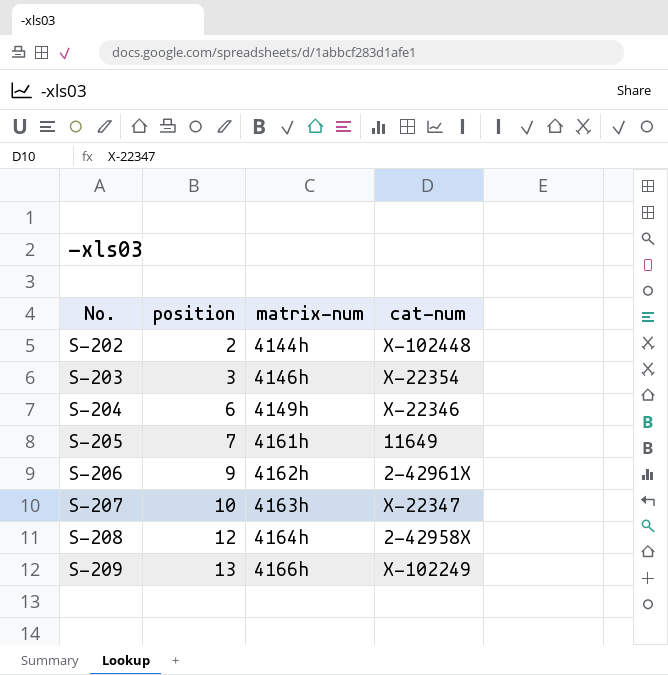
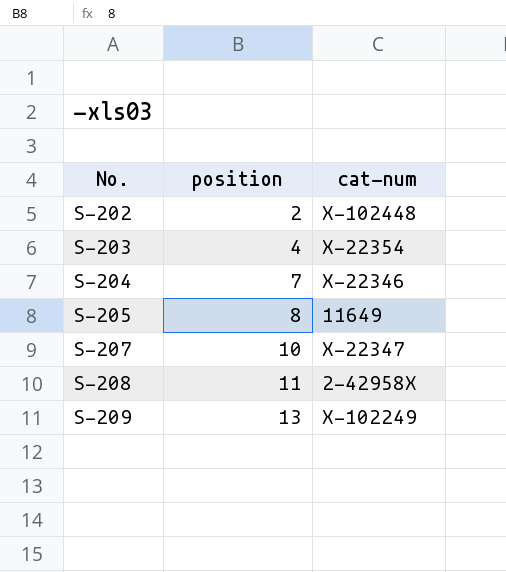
column matrix-num | position: 3 -> none
row S-206: 9 | 4162h | 2-42961X -> none
S-203 | position: 3 -> 4
S-204 | position: 6 -> 7
S-205 | position: 7 -> 8
S-208 | position: 12 -> 11

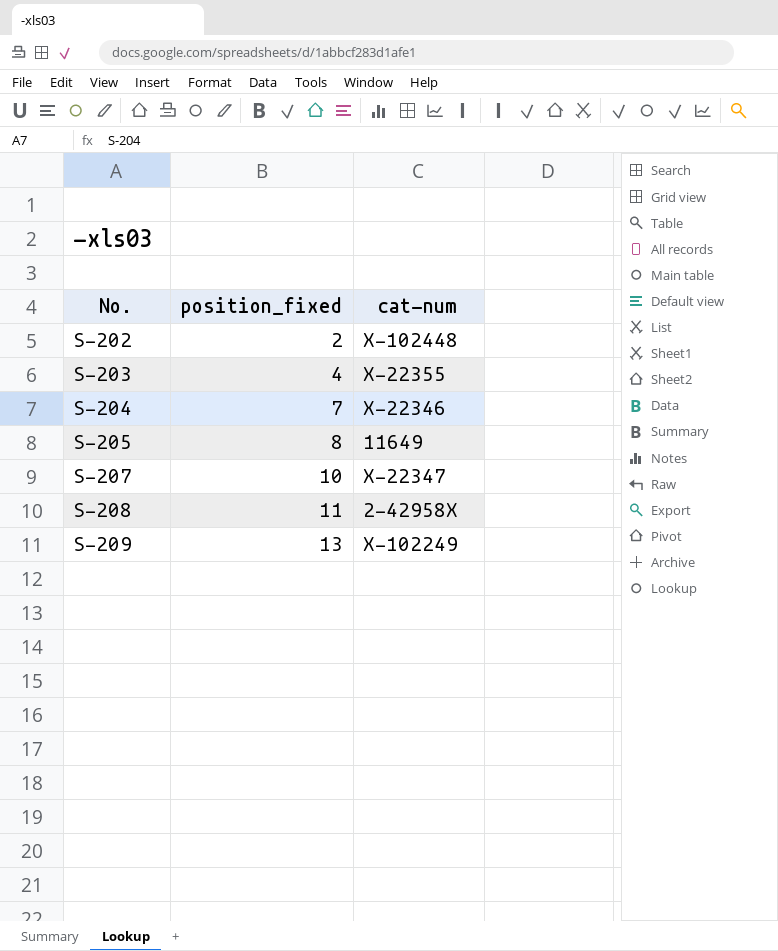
column name: position -> position_fixed
S-203 | cat-num: X-22354 -> X-22355

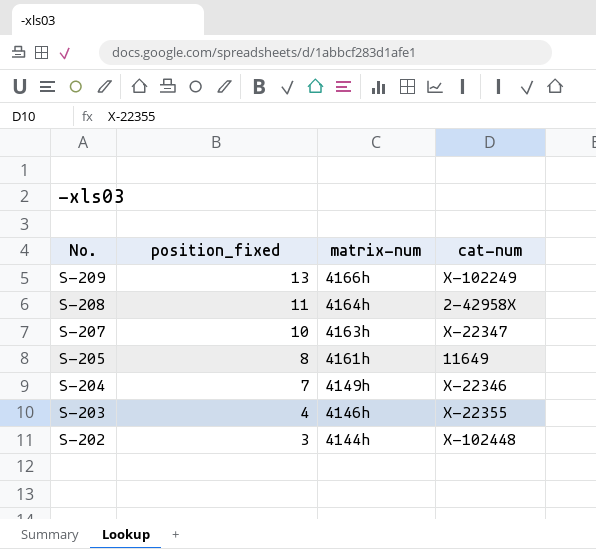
row order: No. ascending -> No. descending
column matrix-num | position: none -> 3
S-202 | position_fixed: 2 -> 3

